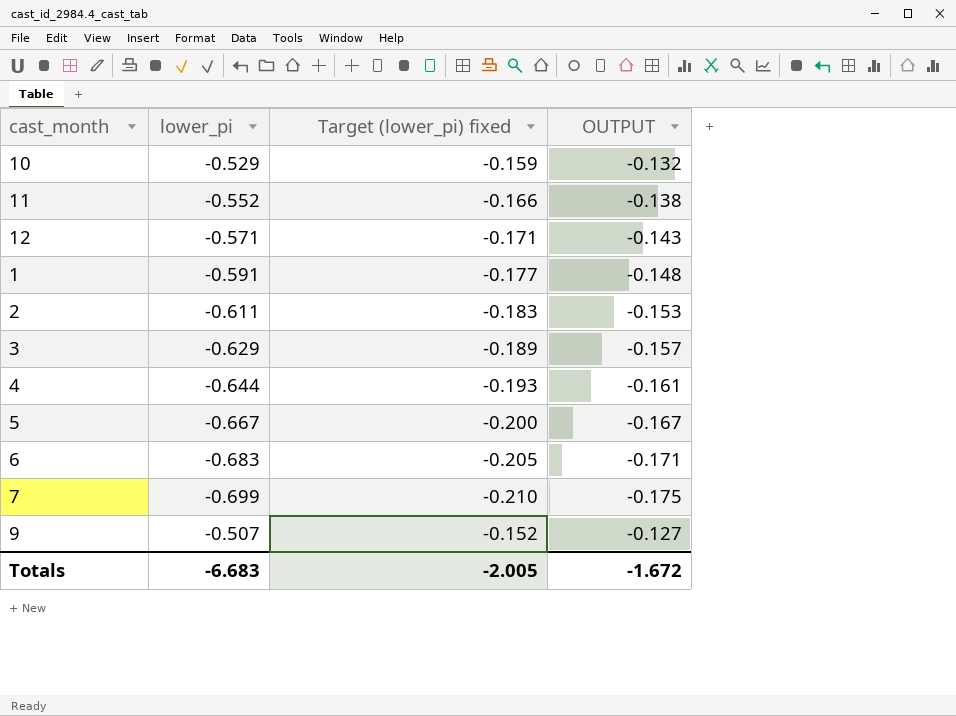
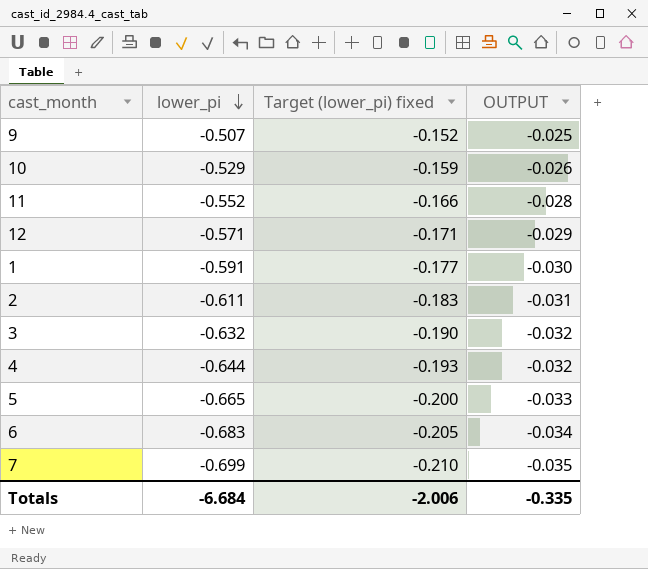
row order: none -> lower_pi descending
column OUTPUT | formula: [lower_pi] * 0.25 -> [lower_pi] * 0.05
3 | lower_pi: -0.629 -> -0.632
3 | Target (lower_pi) fixed: -0.189 -> -0.190
5 | lower_pi: -0.667 -> -0.665
Totals | lower_pi: -6.683 -> -6.684
Totals | Target (lower_pi) fixed: -2.005 -> -2.006
Totals | OUTPUT: -1.672 -> -0.335

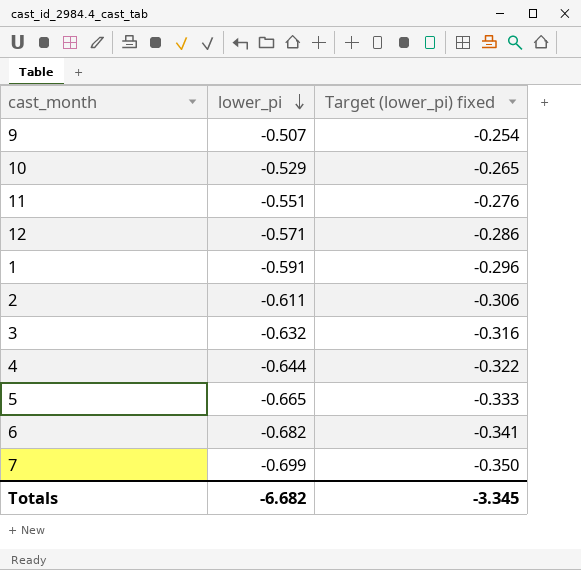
column OUTPUT | formula: [lower_pi] * 0.05 -> none
column Target (lower_pi) fixed | formula: [lower_pi] * 0.3 -> [lower_pi] * 0.5
11 | lower_pi: -0.552 -> -0.551
6 | lower_pi: -0.683 -> -0.682
Totals | lower_pi: -6.684 -> -6.682
Totals | Target (lower_pi) fixed: -2.006 -> -3.345

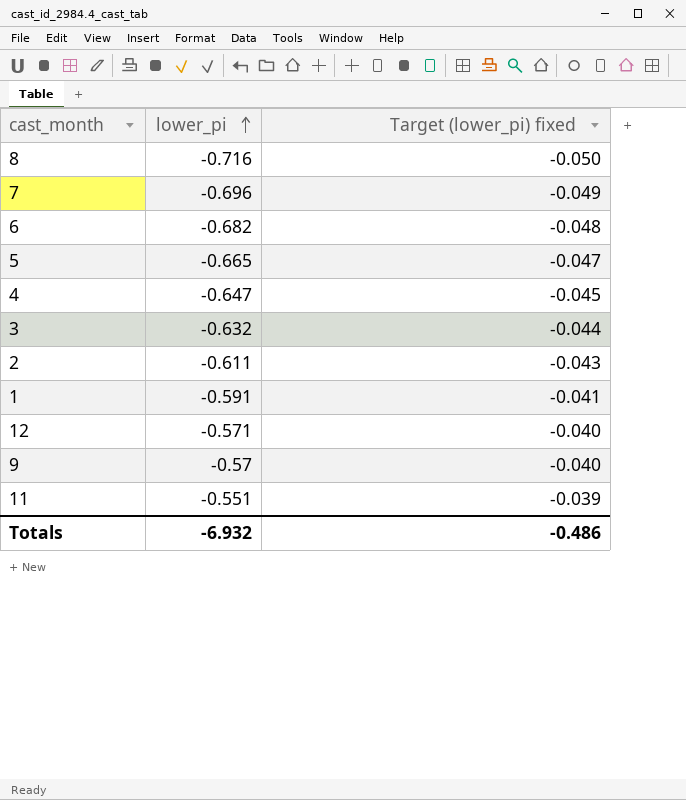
row order: lower_pi descending -> lower_pi ascending
column Target (lower_pi) fixed | formula: [lower_pi] * 0.5 -> [lower_pi] * 0.07
row 10: -0.529 | -0.265 -> none
row 8: none -> -0.716 | -0.050
7 | lower_pi: -0.699 -> -0.696
4 | lower_pi: -0.644 -> -0.647
9 | lower_pi: -0.507 -> -0.57
Totals | lower_pi: -6.682 -> -6.932
Totals | Target (lower_pi) fixed: -3.345 -> -0.486

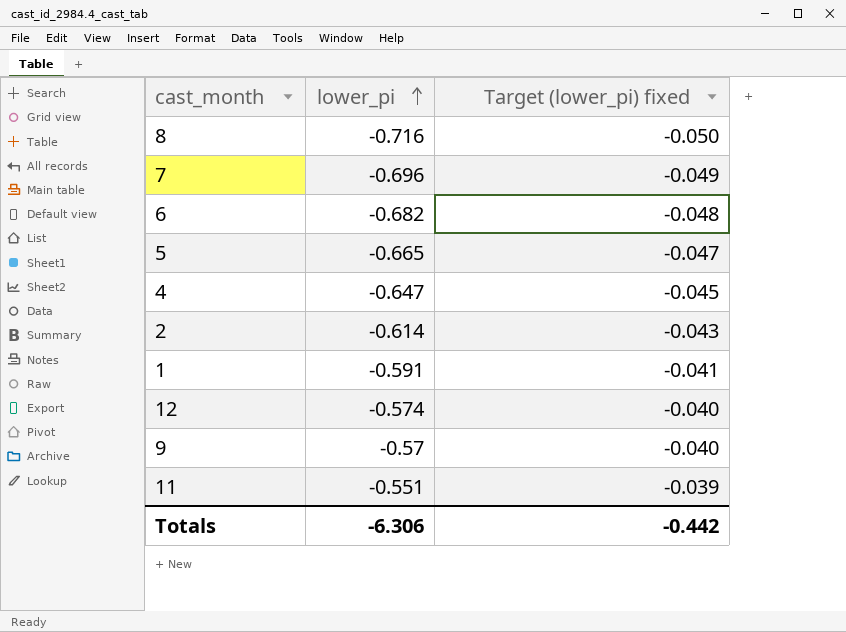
row 3: -0.632 | -0.044 -> none
2 | lower_pi: -0.611 -> -0.614
12 | lower_pi: -0.571 -> -0.574
Totals | lower_pi: -6.932 -> -6.306
Totals | Target (lower_pi) fixed: -0.486 -> -0.442

